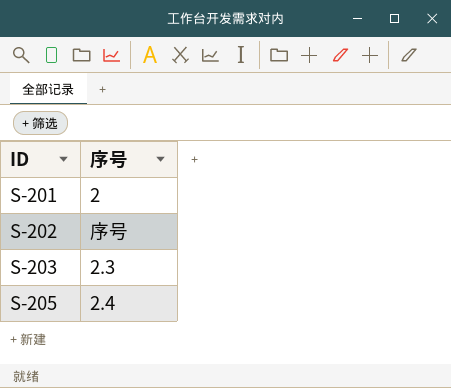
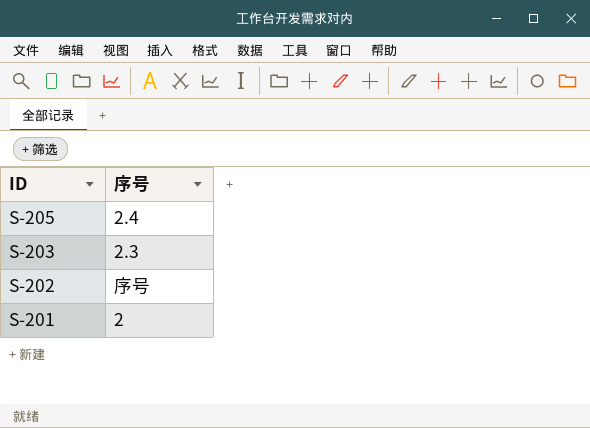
row order: ID ascending -> ID descending

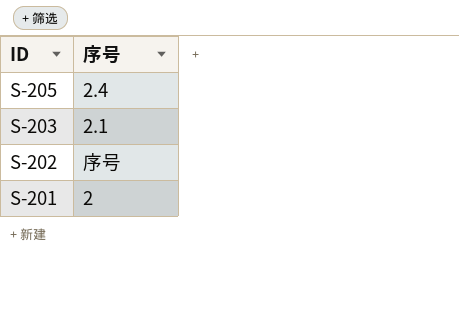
S-203 | 序号: 2.3 -> 2.1

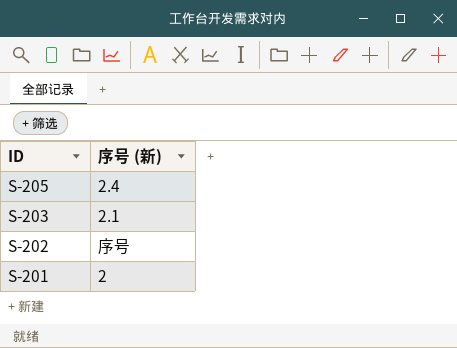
column name: 序号 -> 序号 (新)

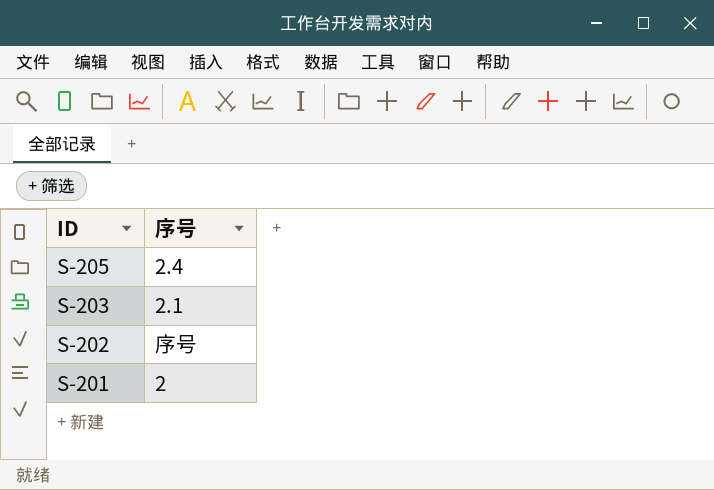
column name: 序号 (新) -> 序号

